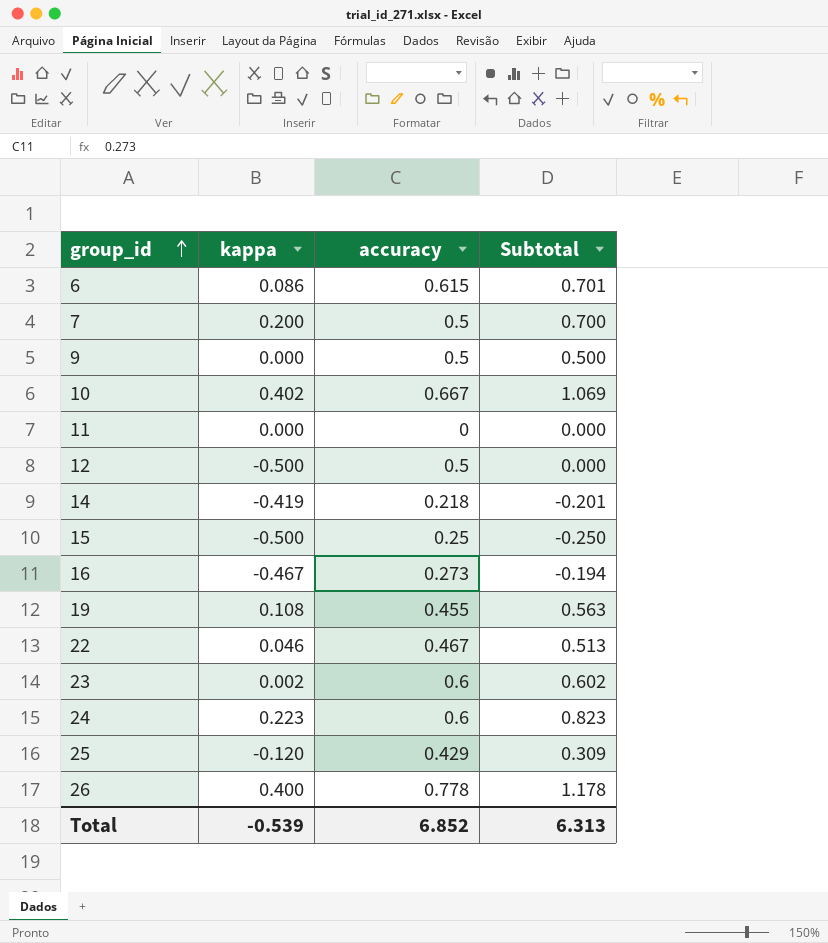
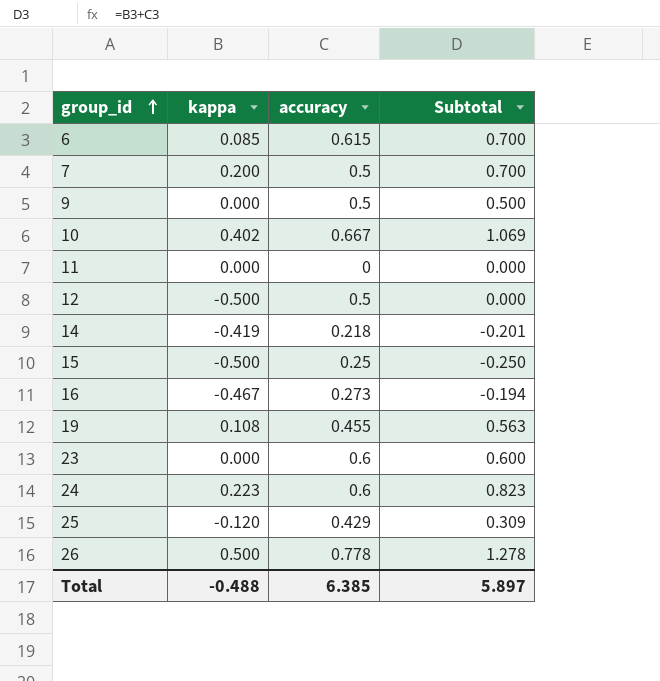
row 22: 0.046 | 0.467 | 0.513 -> none
6 | kappa: 0.086 -> 0.085
6 | Subtotal: 0.701 -> 0.700
23 | kappa: 0.002 -> 0.000
23 | Subtotal: 0.602 -> 0.600
26 | kappa: 0.400 -> 0.500
26 | Subtotal: 1.178 -> 1.278
Total | kappa: -0.539 -> -0.488
Total | accuracy: 6.852 -> 6.385
Total | Subtotal: 6.313 -> 5.897

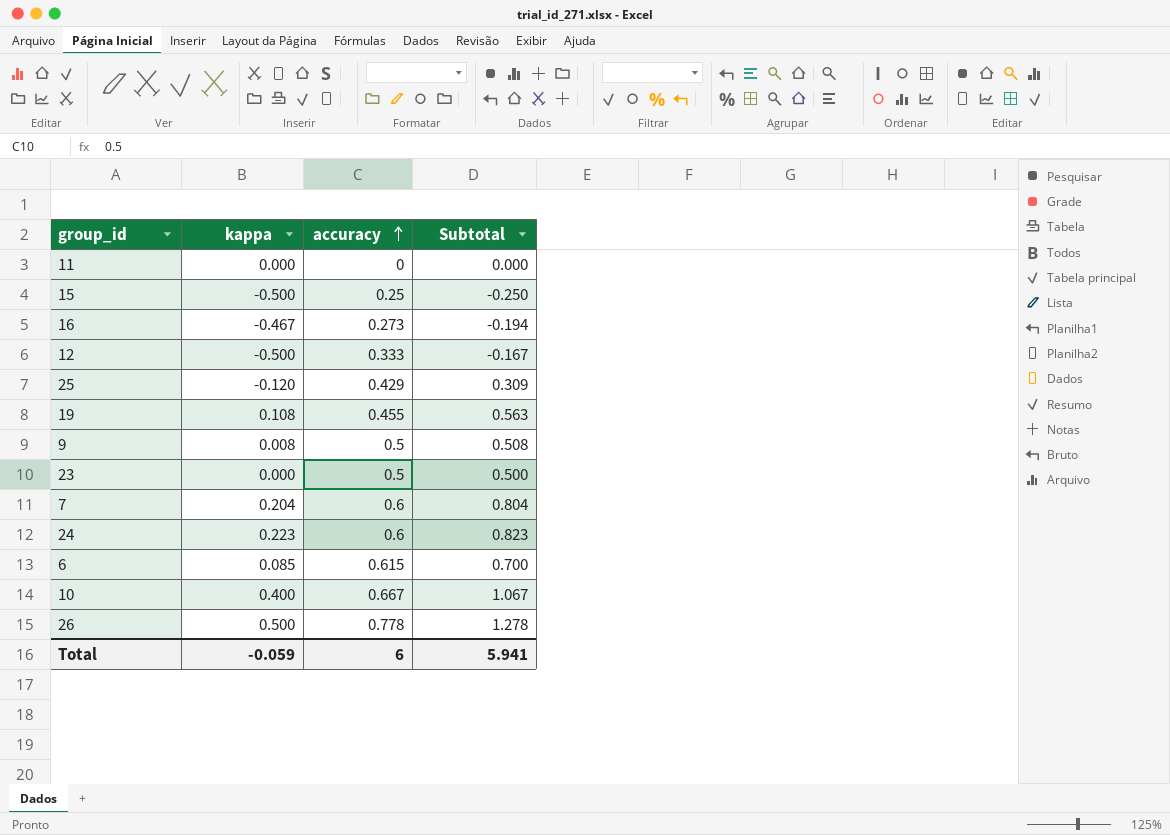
row order: group_id ascending -> accuracy ascending
row 14: -0.419 | 0.218 | -0.201 -> none
12 | accuracy: 0.5 -> 0.333
12 | Subtotal: 0.000 -> -0.167
9 | kappa: 0.000 -> 0.008
9 | Subtotal: 0.500 -> 0.508
23 | accuracy: 0.6 -> 0.5
23 | Subtotal: 0.600 -> 0.500
7 | kappa: 0.200 -> 0.204
7 | accuracy: 0.5 -> 0.6
7 | Subtotal: 0.700 -> 0.804
10 | kappa: 0.402 -> 0.400
10 | Subtotal: 1.069 -> 1.067
Total | kappa: -0.488 -> -0.059
Total | accuracy: 6.385 -> 6
Total | Subtotal: 5.897 -> 5.941

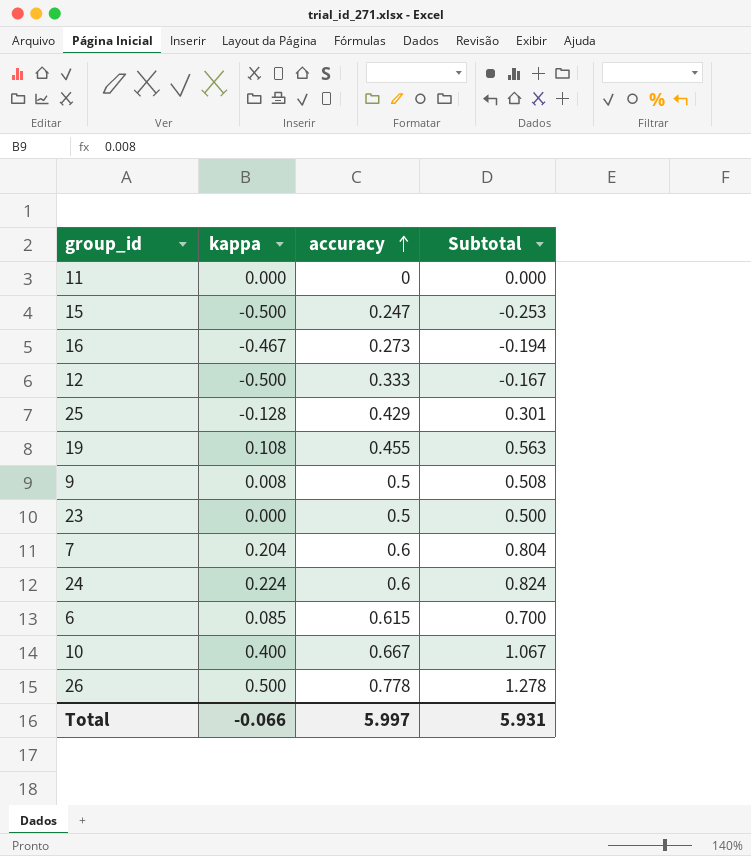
15 | accuracy: 0.25 -> 0.247
15 | Subtotal: -0.250 -> -0.253
25 | kappa: -0.120 -> -0.128
25 | Subtotal: 0.309 -> 0.301
24 | kappa: 0.223 -> 0.224
24 | Subtotal: 0.823 -> 0.824
Total | kappa: -0.059 -> -0.066
Total | accuracy: 6 -> 5.997
Total | Subtotal: 5.941 -> 5.931

